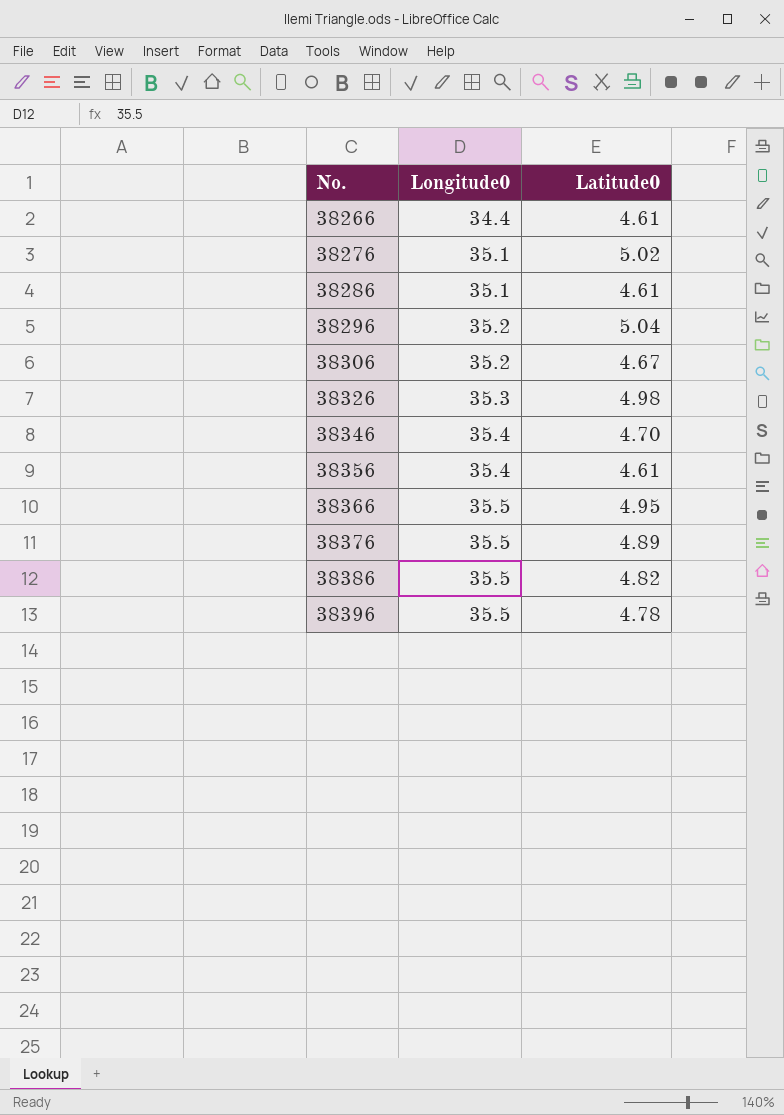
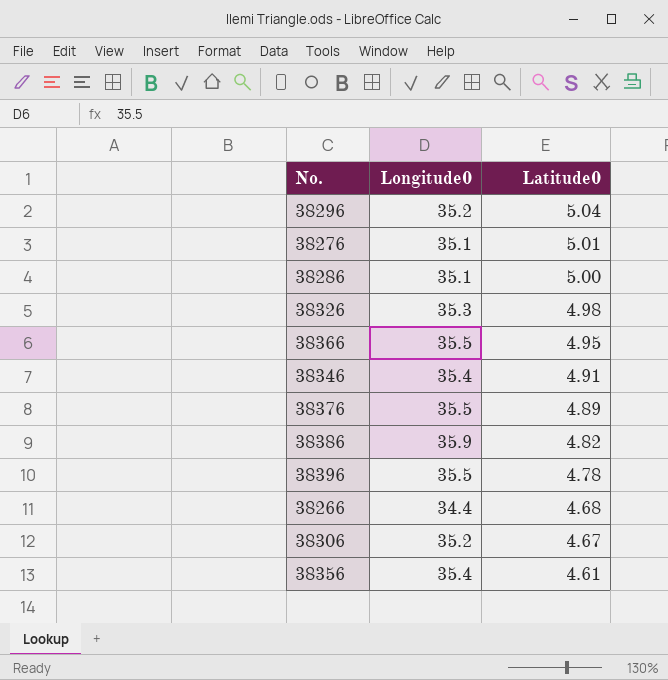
row order: No. ascending -> Latitude0 descending
38276 | Latitude0: 5.02 -> 5.01
38286 | Latitude0: 4.61 -> 5.00
38346 | Latitude0: 4.70 -> 4.91
38386 | Longitude0: 35.5 -> 35.9
38266 | Latitude0: 4.61 -> 4.68

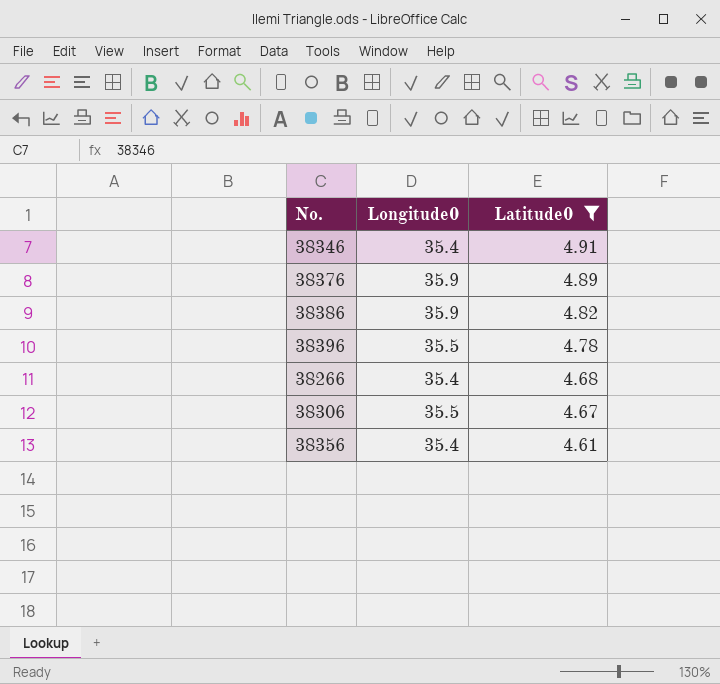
filter: none -> Latitude0 <= 4.91
38376 | Longitude0: 35.5 -> 35.9
38266 | Longitude0: 34.4 -> 35.4
38306 | Longitude0: 35.2 -> 35.5

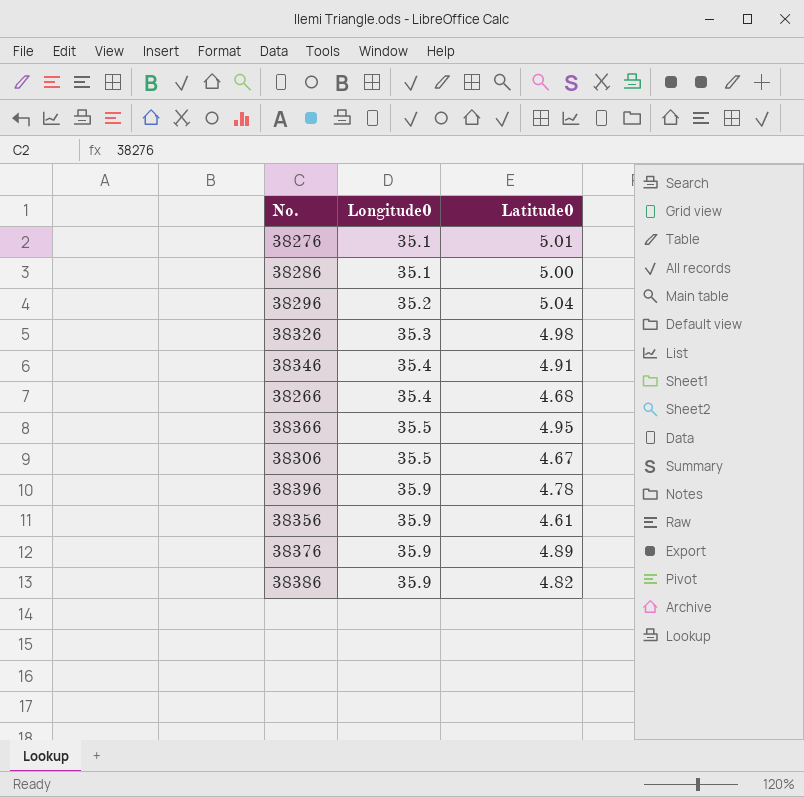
filter: Latitude0 <= 4.91 -> none
row order: Latitude0 descending -> Longitude0 ascending
38396 | Longitude0: 35.5 -> 35.9
38356 | Longitude0: 35.4 -> 35.9

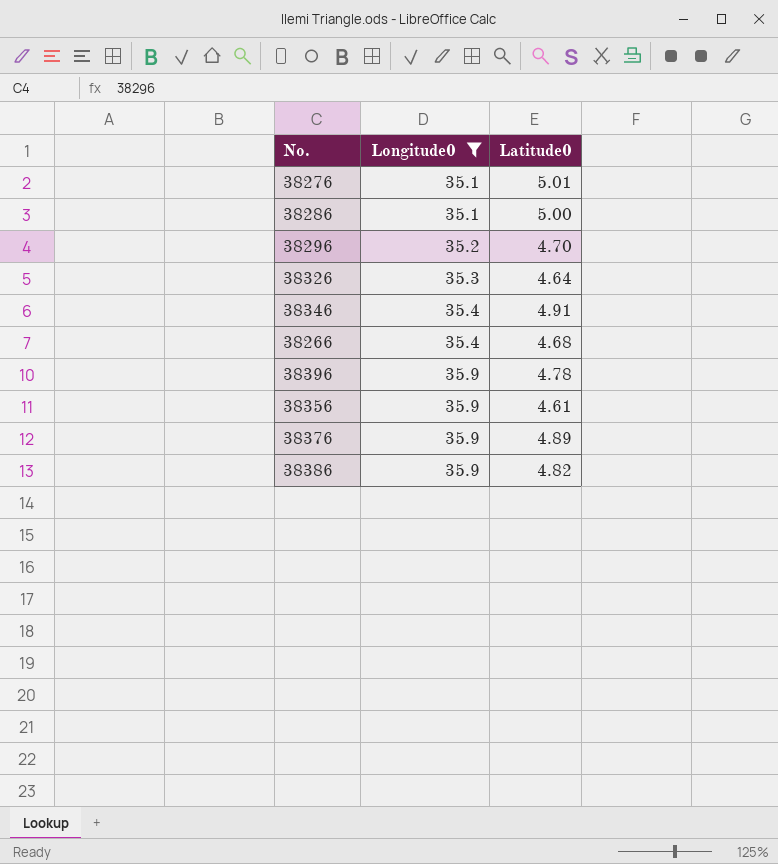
filter: none -> Longitude0 != 35.5
38296 | Latitude0: 5.04 -> 4.70
38326 | Latitude0: 4.98 -> 4.64

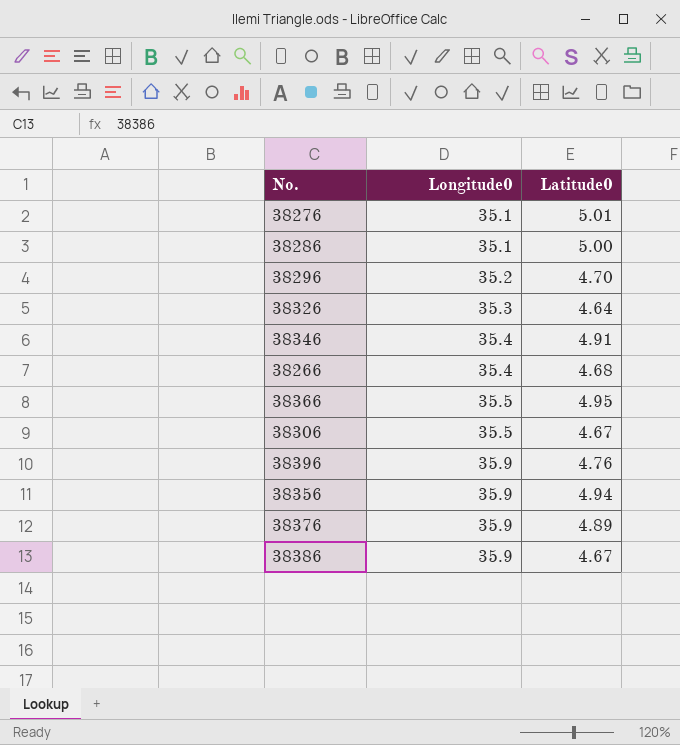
filter: Longitude0 != 35.5 -> none
38396 | Latitude0: 4.78 -> 4.76
38356 | Latitude0: 4.61 -> 4.94
38386 | Latitude0: 4.82 -> 4.67

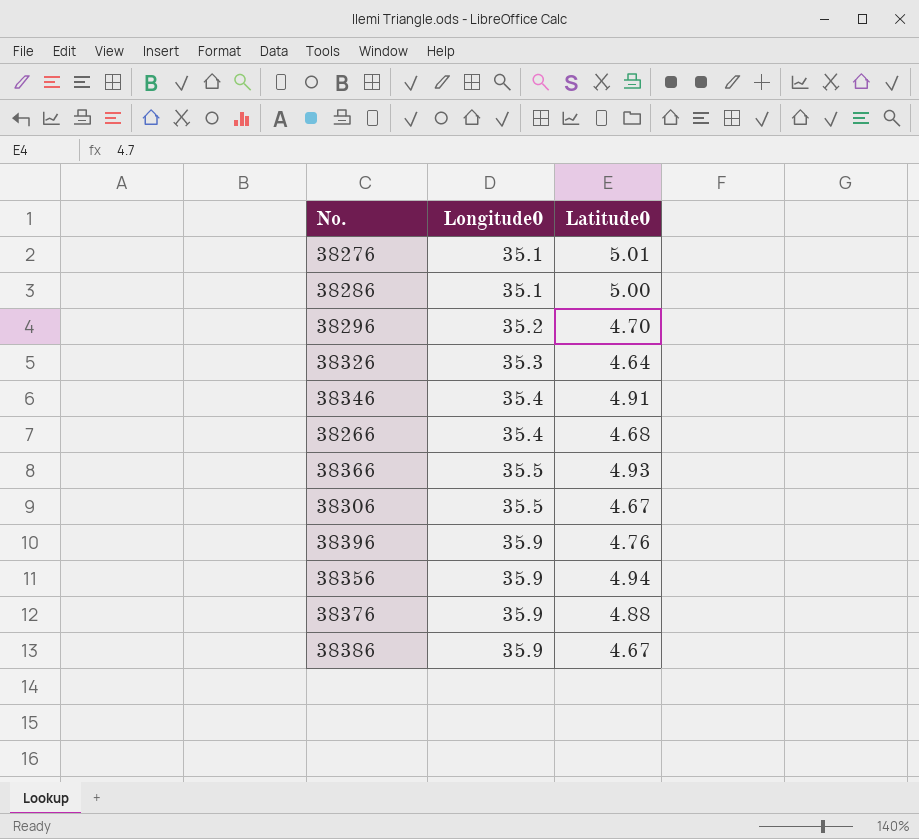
38366 | Latitude0: 4.95 -> 4.93
38376 | Latitude0: 4.89 -> 4.88

